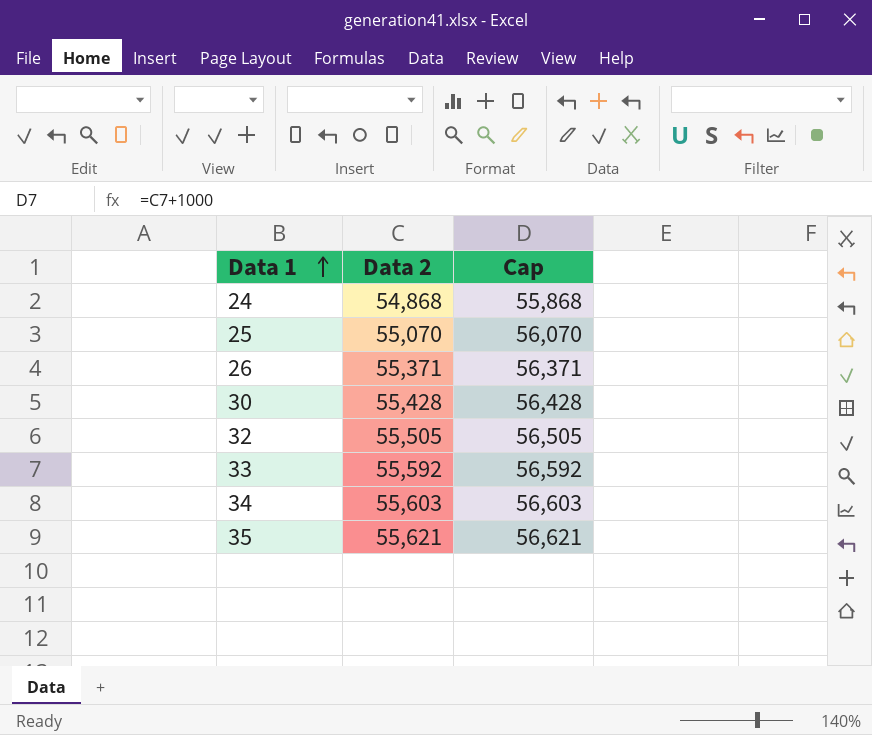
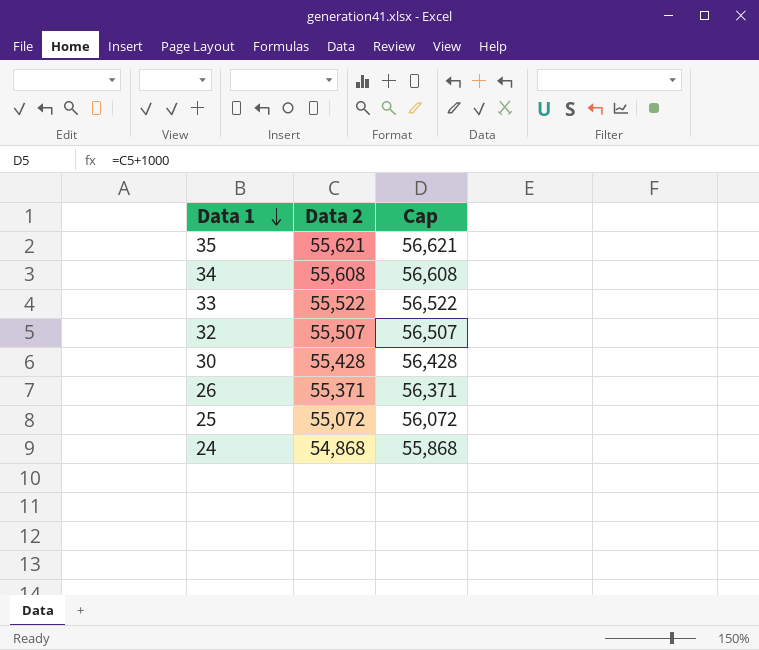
row order: Data 1 ascending -> Data 1 descending
34 | Data 2: 55,603 -> 55,608
34 | Cap: 56,603 -> 56,608
33 | Data 2: 55,592 -> 55,522
33 | Cap: 56,592 -> 56,522
32 | Data 2: 55,505 -> 55,507
32 | Cap: 56,505 -> 56,507
25 | Data 2: 55,070 -> 55,072
25 | Cap: 56,070 -> 56,072

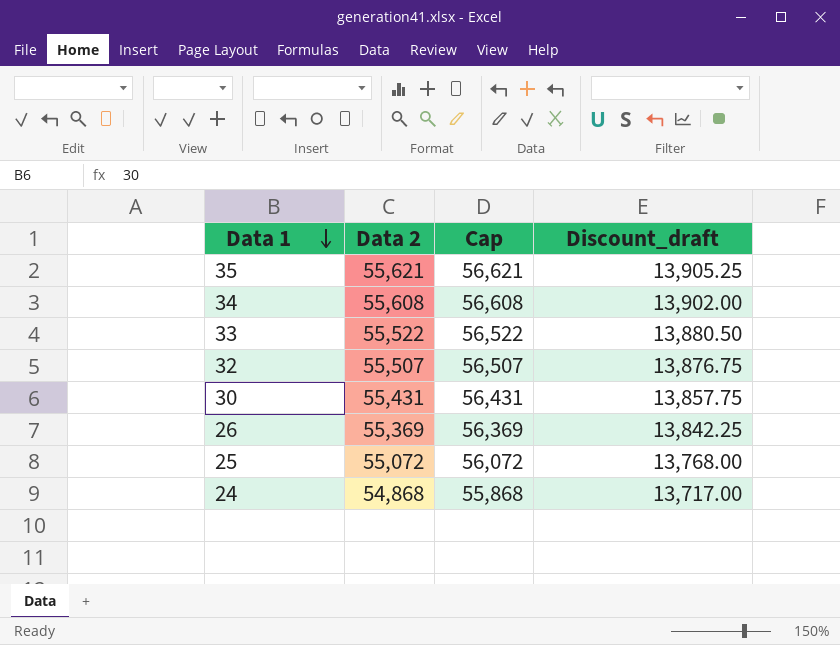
column Discount_draft | formula: none -> [Data 2] * 0.25
30 | Data 2: 55,428 -> 55,431
30 | Cap: 56,428 -> 56,431
26 | Data 2: 55,371 -> 55,369
26 | Cap: 56,371 -> 56,369

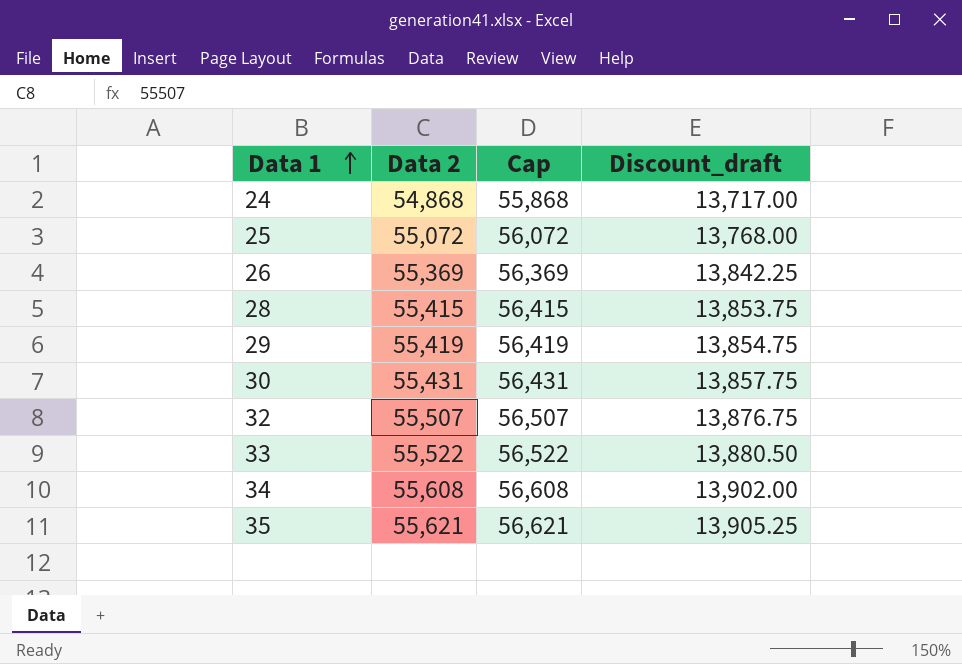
row order: Data 1 descending -> Data 1 ascending
row 28: none -> 55,415 | 56,415 | 13,853.75
row 29: none -> 55,419 | 56,419 | 13,854.75

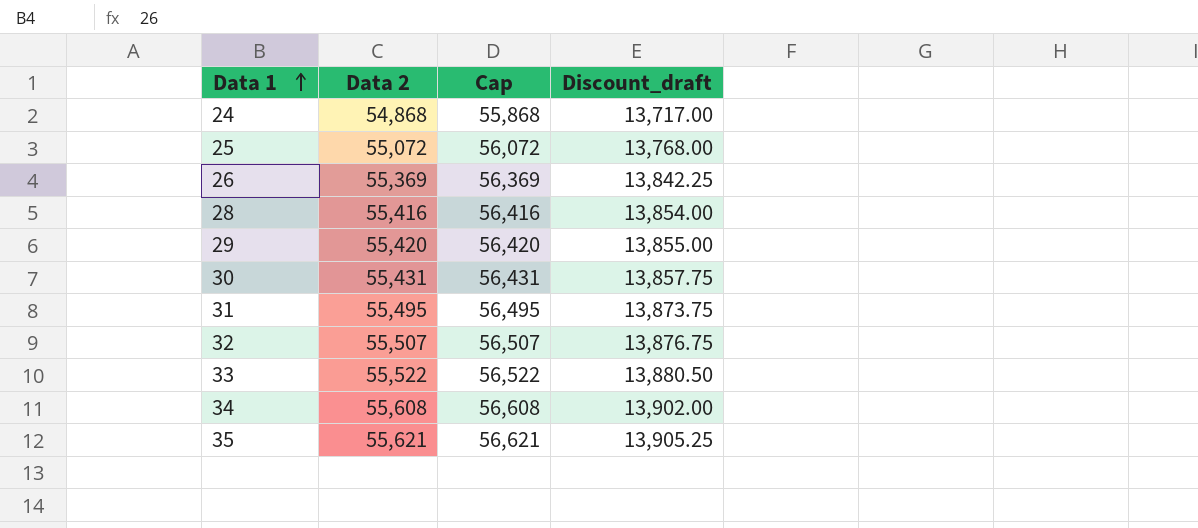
28 | Data 2: 55,415 -> 55,416
28 | Cap: 56,415 -> 56,416
28 | Discount_draft: 13,853.75 -> 13,854.00
29 | Data 2: 55,419 -> 55,420
29 | Cap: 56,419 -> 56,420
29 | Discount_draft: 13,854.75 -> 13,855.00
row 31: none -> 55,495 | 56,495 | 13,873.75

